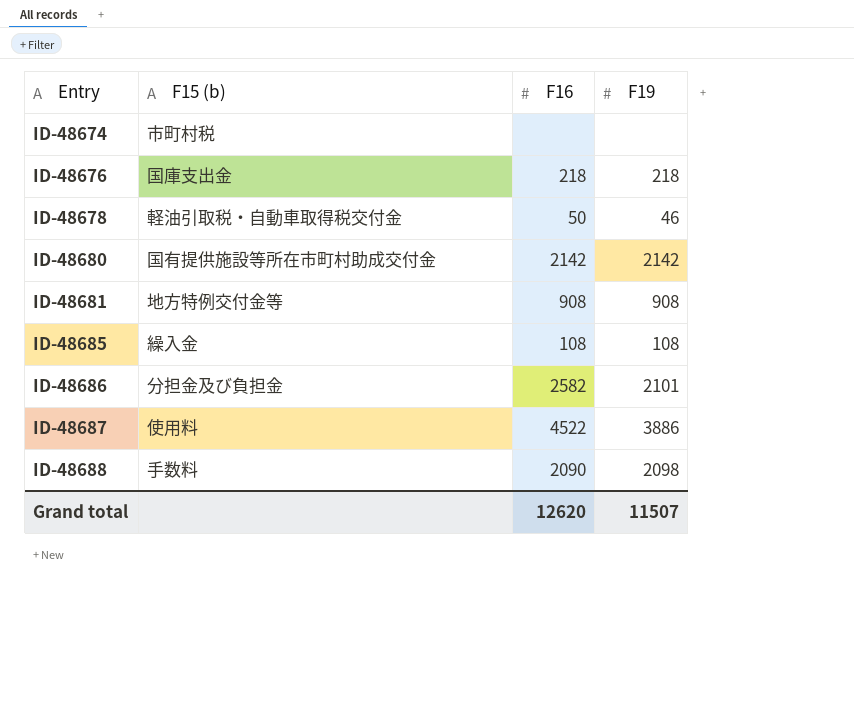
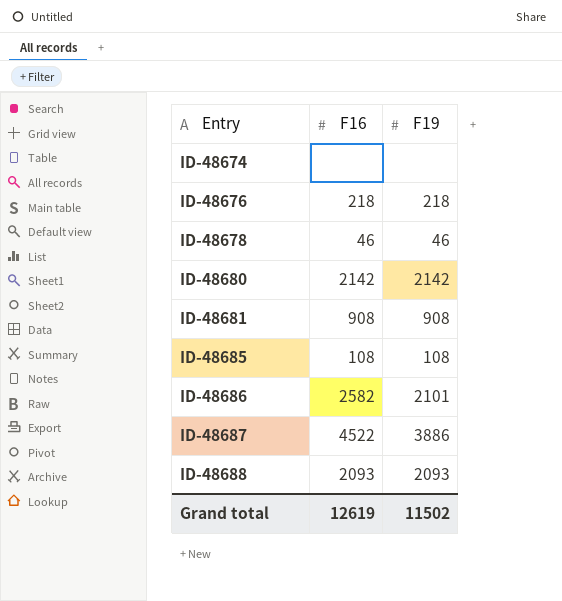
column F15 (b) | position: 2 -> none
ID-48678 | F16: 50 -> 46
ID-48688 | F16: 2090 -> 2093
ID-48688 | F19: 2098 -> 2093
Grand total | F16: 12620 -> 12619
Grand total | F19: 11507 -> 11502

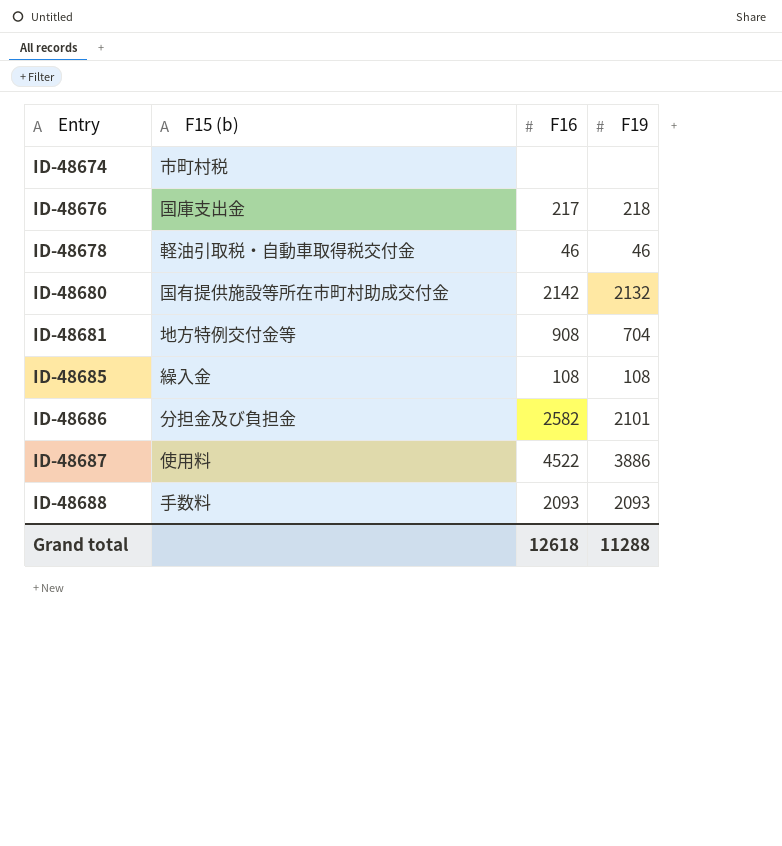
column F15 (b) | position: none -> 2
ID-48676 | F16: 218 -> 217
ID-48680 | F19: 2142 -> 2132
ID-48681 | F19: 908 -> 704
Grand total | F16: 12619 -> 12618
Grand total | F19: 11502 -> 11288

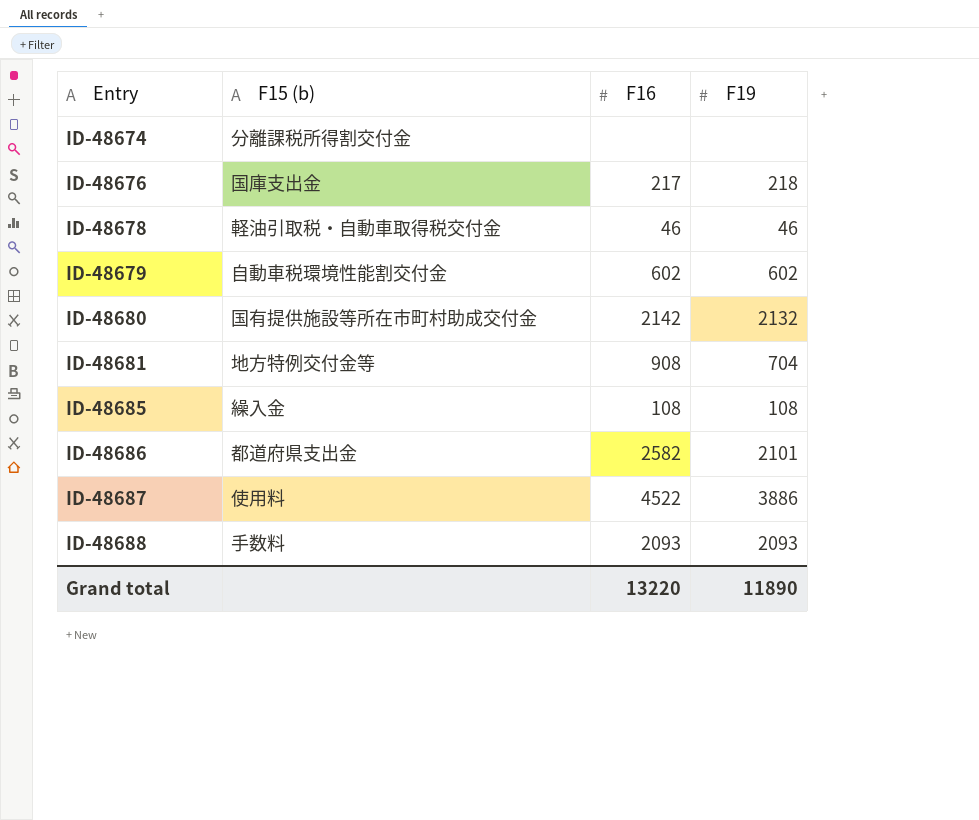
ID-48674 | F15 (b): 市町村税 -> 分離課税所得割交付金
row ID-48679: none -> 自動車税環境性能割交付金 | 602 | 602
ID-48686 | F15 (b): 分担金及び負担金 -> 都道府県支出金
Grand total | F16: 12618 -> 13220
Grand total | F19: 11288 -> 11890

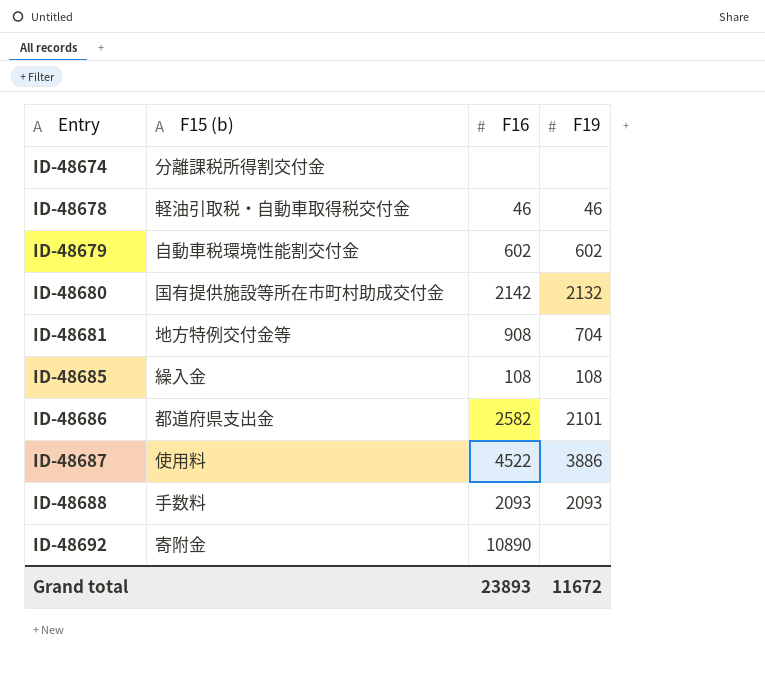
row ID-48676: 国庫支出金 | 217 | 218 -> none
row ID-48692: none -> 寄附金 | 10890 | none
Grand total | F16: 13220 -> 23893
Grand total | F19: 11890 -> 11672

